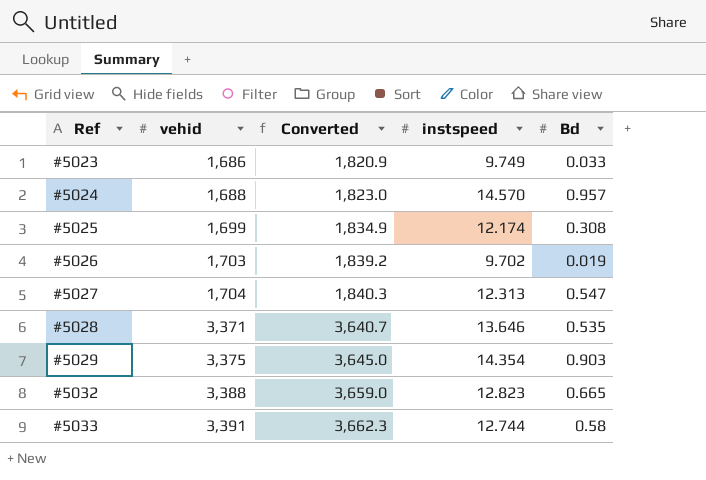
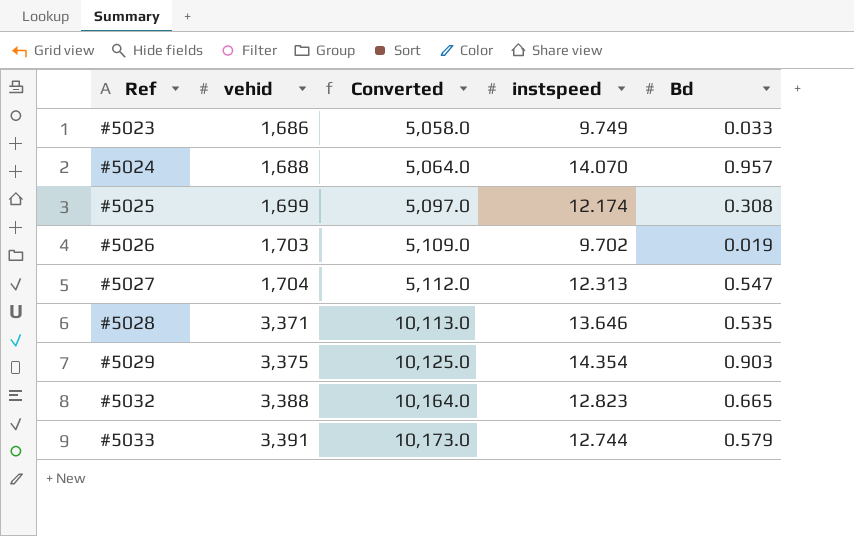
column Converted | formula: [vehid] * 1.08 -> [vehid] * 3
#5024 | instspeed: 14.570 -> 14.070
#5033 | Bd: 0.58 -> 0.579

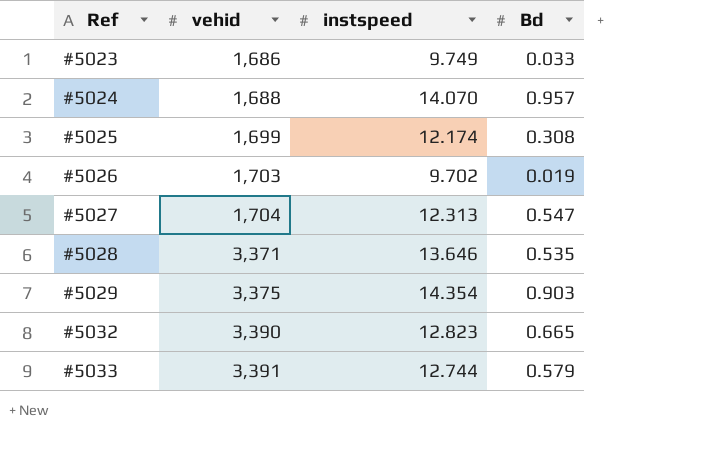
column Converted | formula: [vehid] * 3 -> none
#5032 | vehid: 3,388 -> 3,390

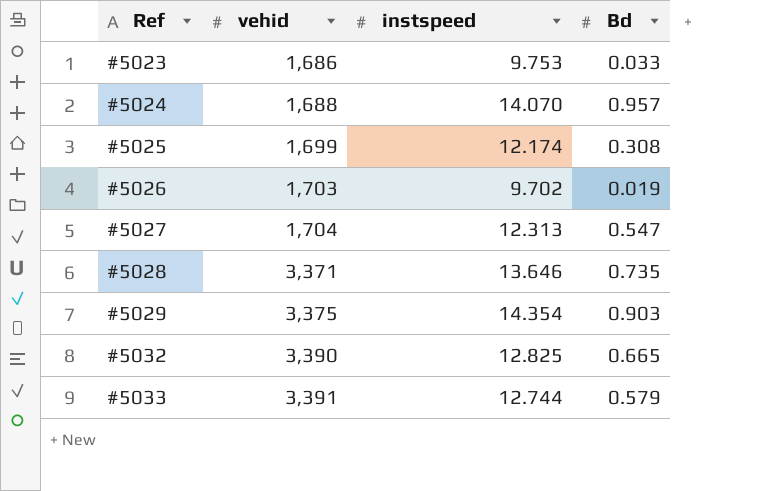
#5023 | instspeed: 9.749 -> 9.753
#5028 | Bd: 0.535 -> 0.735
#5032 | instspeed: 12.823 -> 12.825

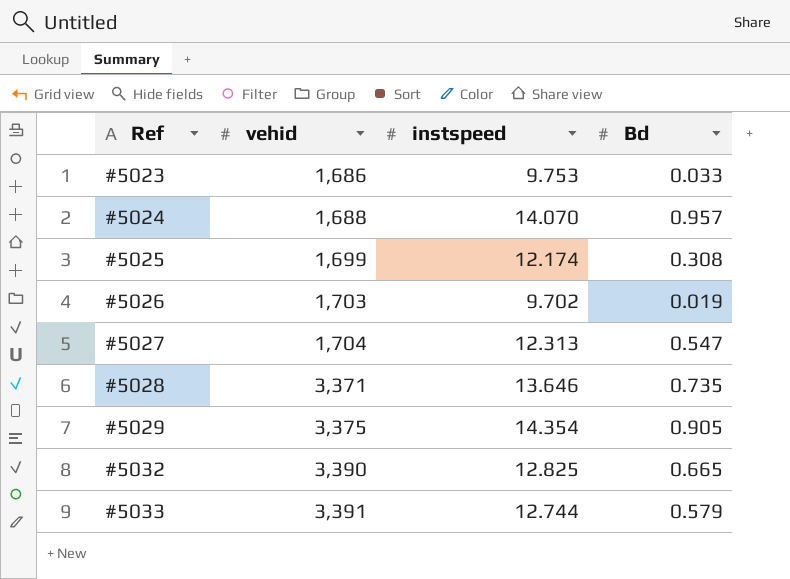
#5029 | Bd: 0.903 -> 0.905

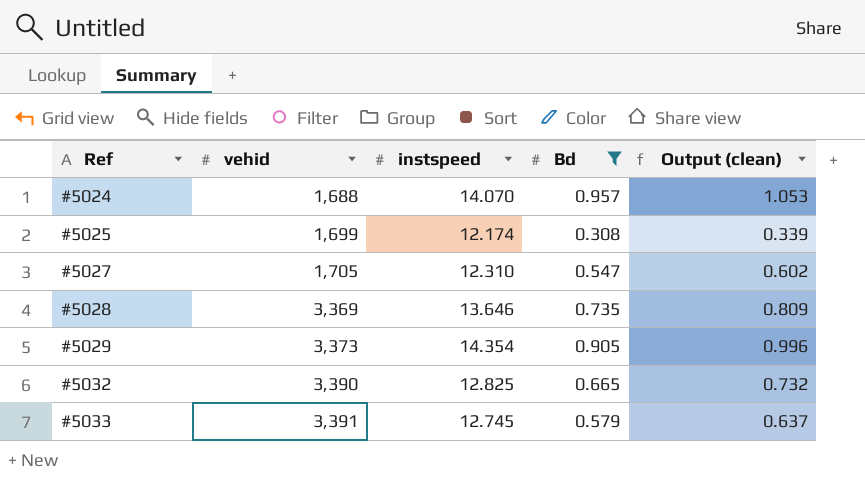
filter: none -> Bd >= 0.308
column Output (clean) | formula: none -> [Bd] * 1.1
#5027 | vehid: 1,704 -> 1,705
#5027 | instspeed: 12.313 -> 12.310
#5028 | vehid: 3,371 -> 3,369
#5029 | vehid: 3,375 -> 3,373
#5033 | instspeed: 12.744 -> 12.745

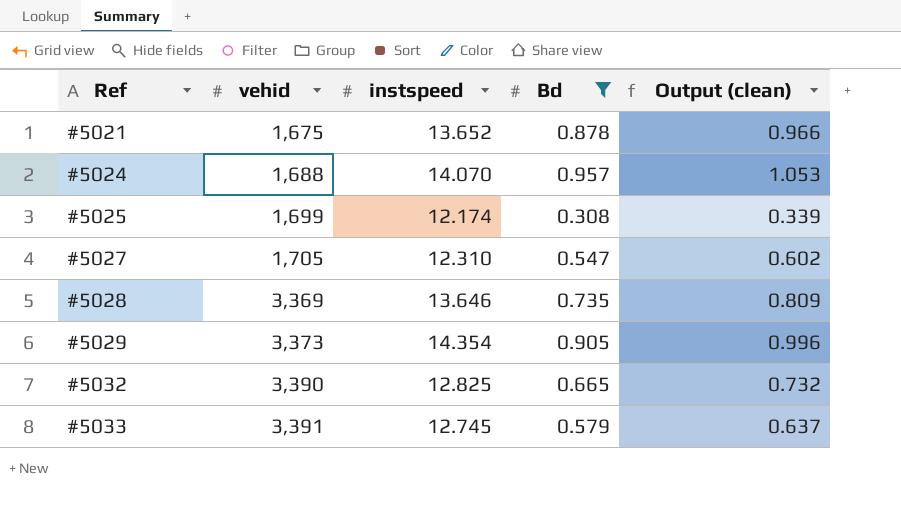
row #5021: none -> 1,675 | 13.652 | 0.878 | 0.966

